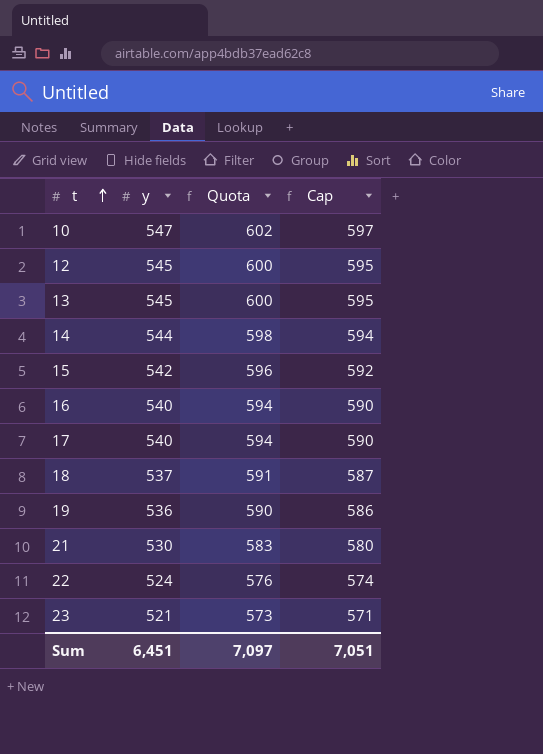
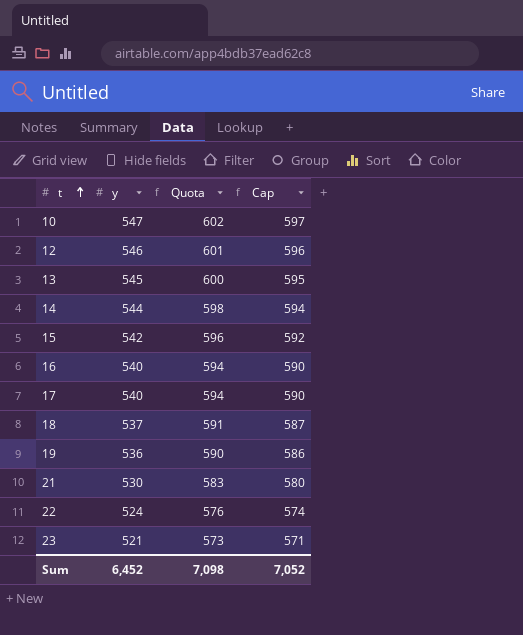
12 | y: 545 -> 546
12 | Quota: 600 -> 601
12 | Cap: 595 -> 596
Sum | y: 6,451 -> 6,452
Sum | Quota: 7,097 -> 7,098
Sum | Cap: 7,051 -> 7,052

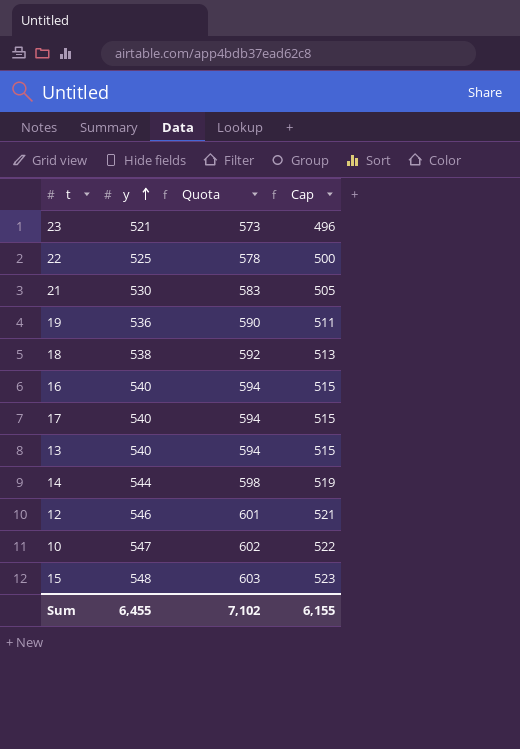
row order: t ascending -> y ascending
column Cap | formula: [y] + 50 -> [y] - 25
22 | y: 524 -> 525
22 | Quota: 576 -> 578
18 | y: 537 -> 538
18 | Quota: 591 -> 592
13 | y: 545 -> 540
13 | Quota: 600 -> 594
15 | y: 542 -> 548
15 | Quota: 596 -> 603
Sum | y: 6,452 -> 6,455
Sum | Quota: 7,098 -> 7,102
Sum | Cap: 7,052 -> 6,155

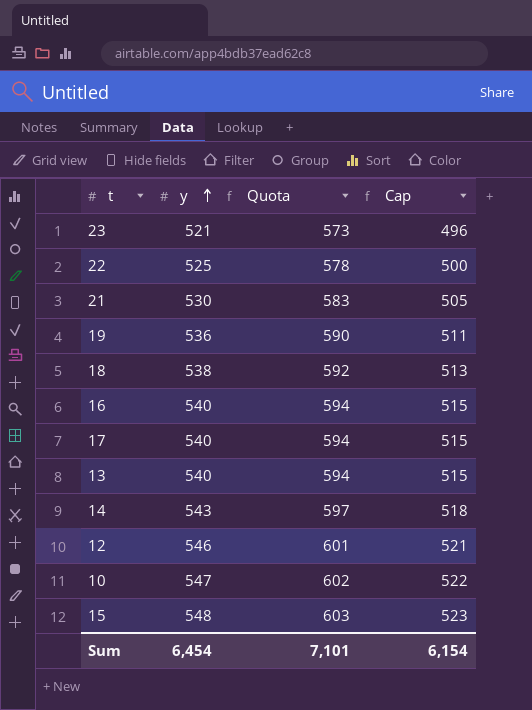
14 | y: 544 -> 543
14 | Quota: 598 -> 597
14 | Cap: 519 -> 518
Sum | y: 6,455 -> 6,454
Sum | Quota: 7,102 -> 7,101
Sum | Cap: 6,155 -> 6,154

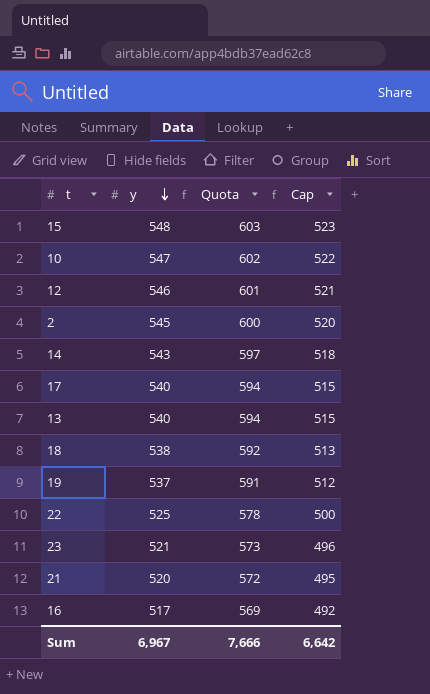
row order: y ascending -> y descending
row 2: none -> 545 | 600 | 520
19 | y: 536 -> 537
19 | Quota: 590 -> 591
19 | Cap: 511 -> 512
21 | y: 530 -> 520
21 | Quota: 583 -> 572
21 | Cap: 505 -> 495
16 | y: 540 -> 517
16 | Quota: 594 -> 569
16 | Cap: 515 -> 492
Sum | y: 6,454 -> 6,967
Sum | Quota: 7,101 -> 7,666
Sum | Cap: 6,154 -> 6,642

